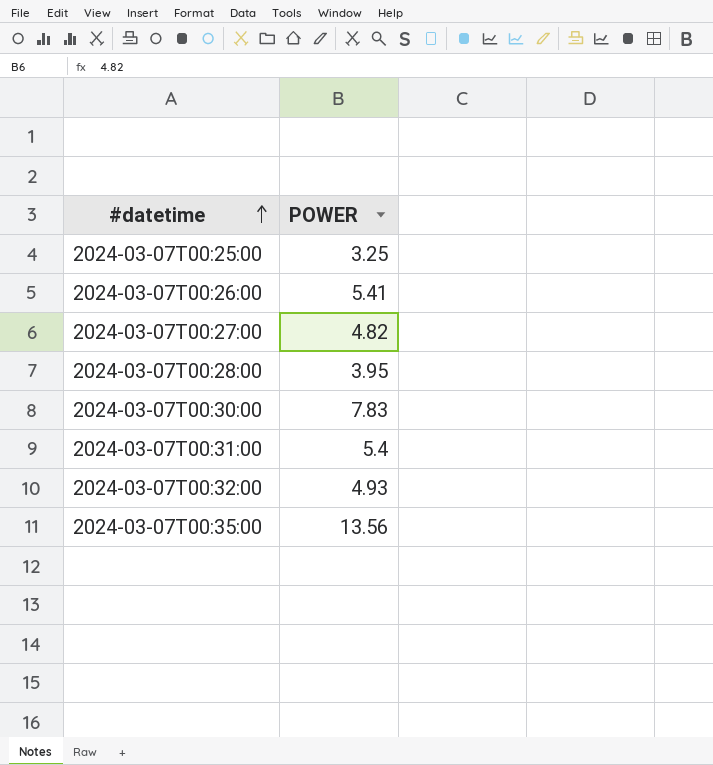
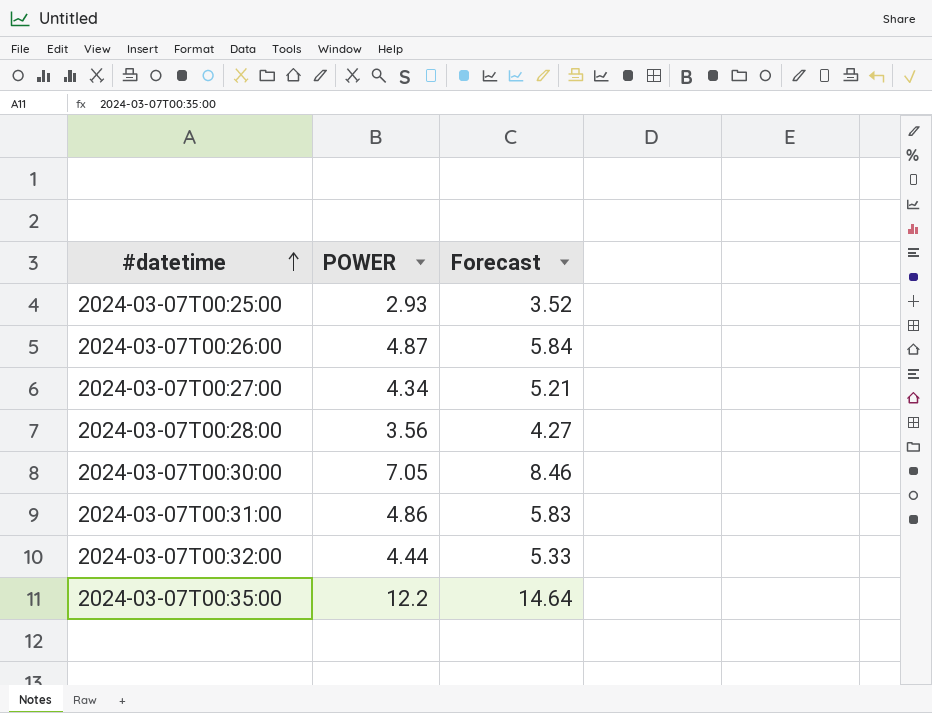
column Forecast | formula: none -> [POWER] * 1.2
2024-03-07T00:25:00 | POWER: 3.25 -> 2.93
2024-03-07T00:26:00 | POWER: 5.41 -> 4.87
2024-03-07T00:27:00 | POWER: 4.82 -> 4.34
2024-03-07T00:28:00 | POWER: 3.95 -> 3.56
2024-03-07T00:30:00 | POWER: 7.83 -> 7.05
2024-03-07T00:31:00 | POWER: 5.4 -> 4.86
2024-03-07T00:32:00 | POWER: 4.93 -> 4.44
2024-03-07T00:35:00 | POWER: 13.56 -> 12.2

